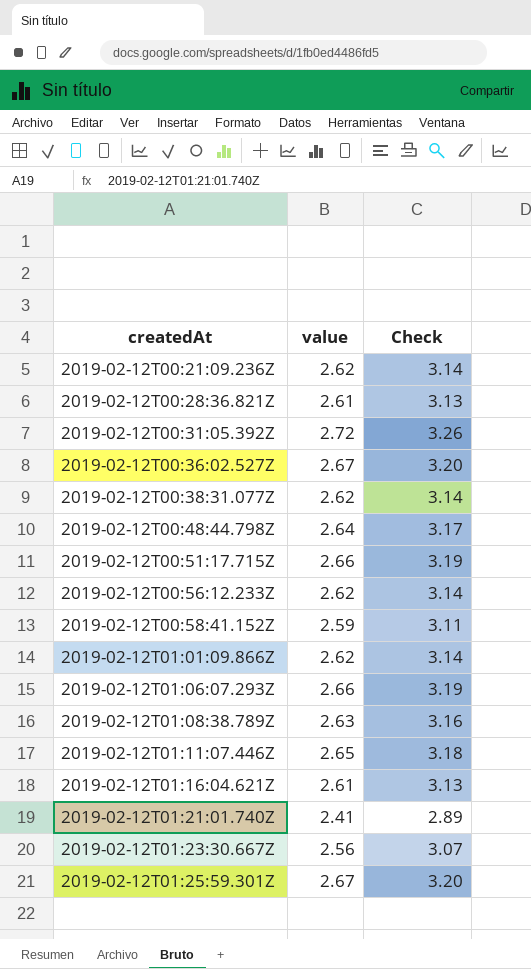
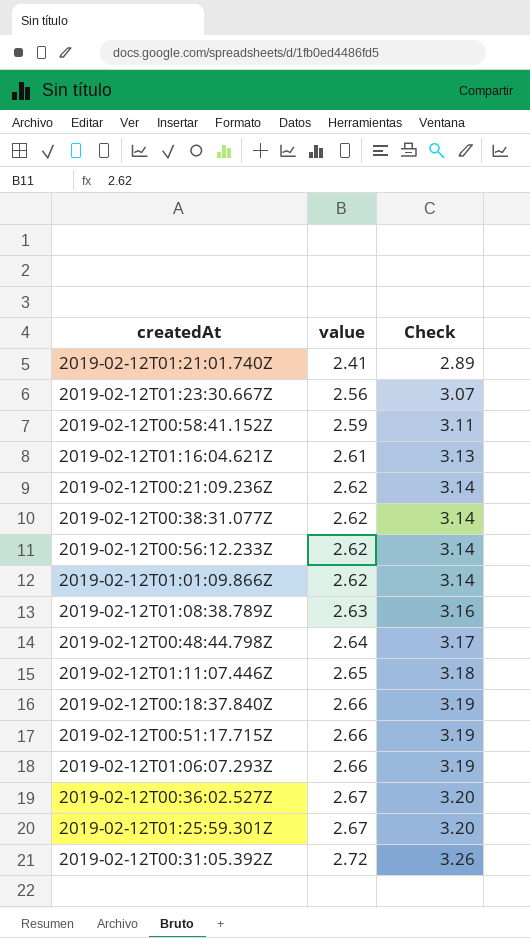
row order: createdAt ascending -> value ascending
row 2019-02-12T00:28:36.821Z: 2.61 | 3.13 -> none
row 2019-02-12T00:18:37.840Z: none -> 2.66 | 3.19

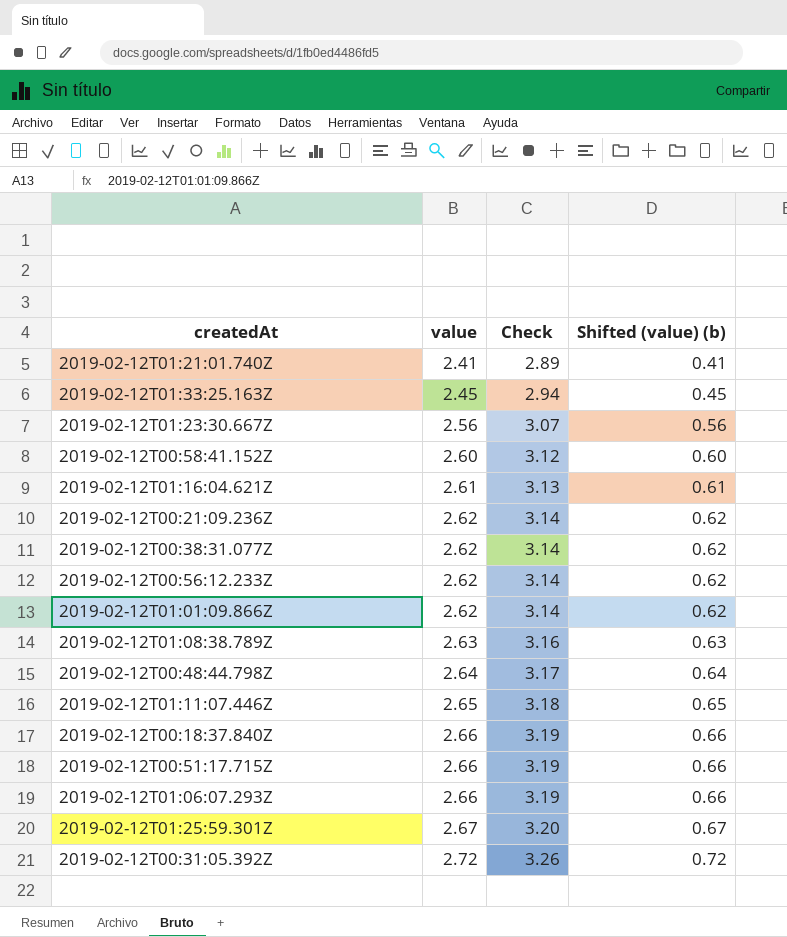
column Shifted (value) (b) | formula: none -> [value] - 2
row 2019-02-12T00:36:02.527Z: 2.67 | 3.20 -> none
row 2019-02-12T01:33:25.163Z: none -> 2.45 | 2.94 | 0.45
2019-02-12T00:58:41.152Z | value: 2.59 -> 2.60
2019-02-12T00:58:41.152Z | Check: 3.11 -> 3.12

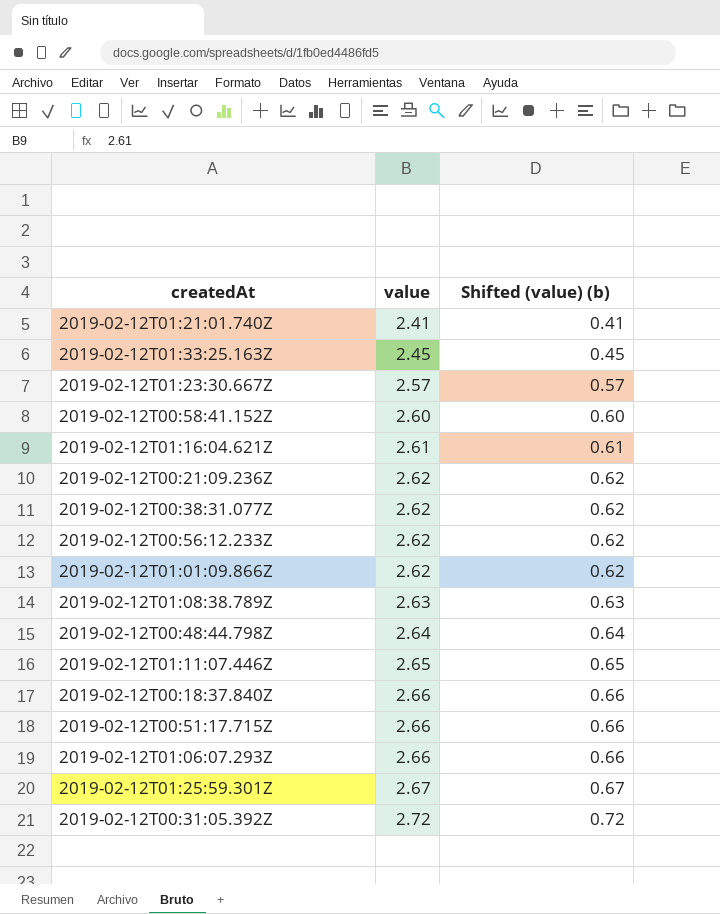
column Check | formula: [value] * 1.2 -> none
2019-02-12T01:23:30.667Z | value: 2.56 -> 2.57
2019-02-12T01:23:30.667Z | Shifted (value) (b): 0.56 -> 0.57

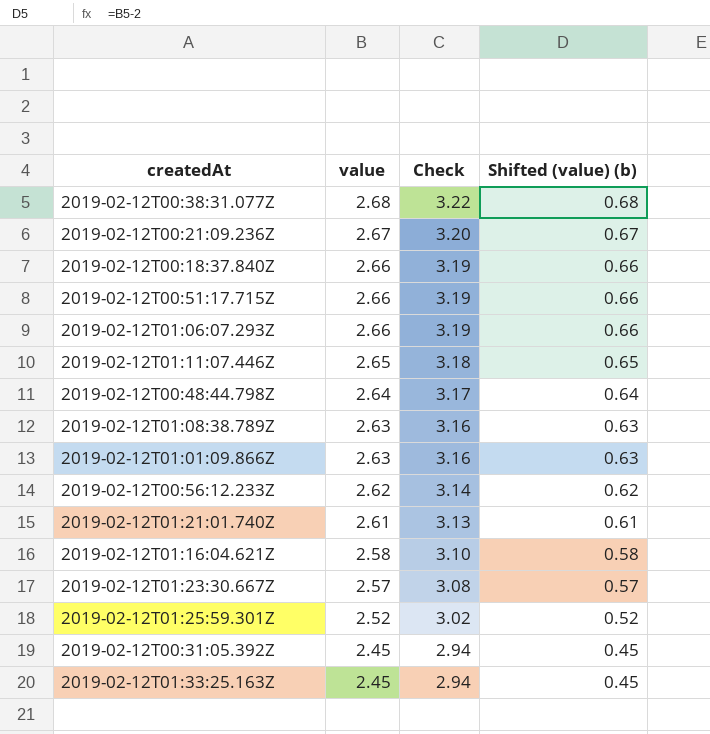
row order: value ascending -> value descending
column Check | formula: none -> [value] * 1.2
row 2019-02-12T00:58:41.152Z: 2.60 | 0.60 -> none
2019-02-12T00:38:31.077Z | value: 2.62 -> 2.68
2019-02-12T00:38:31.077Z | Shifted (value) (b): 0.62 -> 0.68
2019-02-12T00:21:09.236Z | value: 2.62 -> 2.67
2019-02-12T00:21:09.236Z | Shifted (value) (b): 0.62 -> 0.67
2019-02-12T01:01:09.866Z | value: 2.62 -> 2.63
2019-02-12T01:01:09.866Z | Shifted (value) (b): 0.62 -> 0.63
2019-02-12T01:21:01.740Z | value: 2.41 -> 2.61
2019-02-12T01:21:01.740Z | Shifted (value) (b): 0.41 -> 0.61
2019-02-12T01:16:04.621Z | value: 2.61 -> 2.58
2019-02-12T01:16:04.621Z | Shifted (value) (b): 0.61 -> 0.58
2019-02-12T01:25:59.301Z | value: 2.67 -> 2.52
2019-02-12T01:25:59.301Z | Shifted (value) (b): 0.67 -> 0.52
2019-02-12T00:31:05.392Z | value: 2.72 -> 2.45
2019-02-12T00:31:05.392Z | Shifted (value) (b): 0.72 -> 0.45

